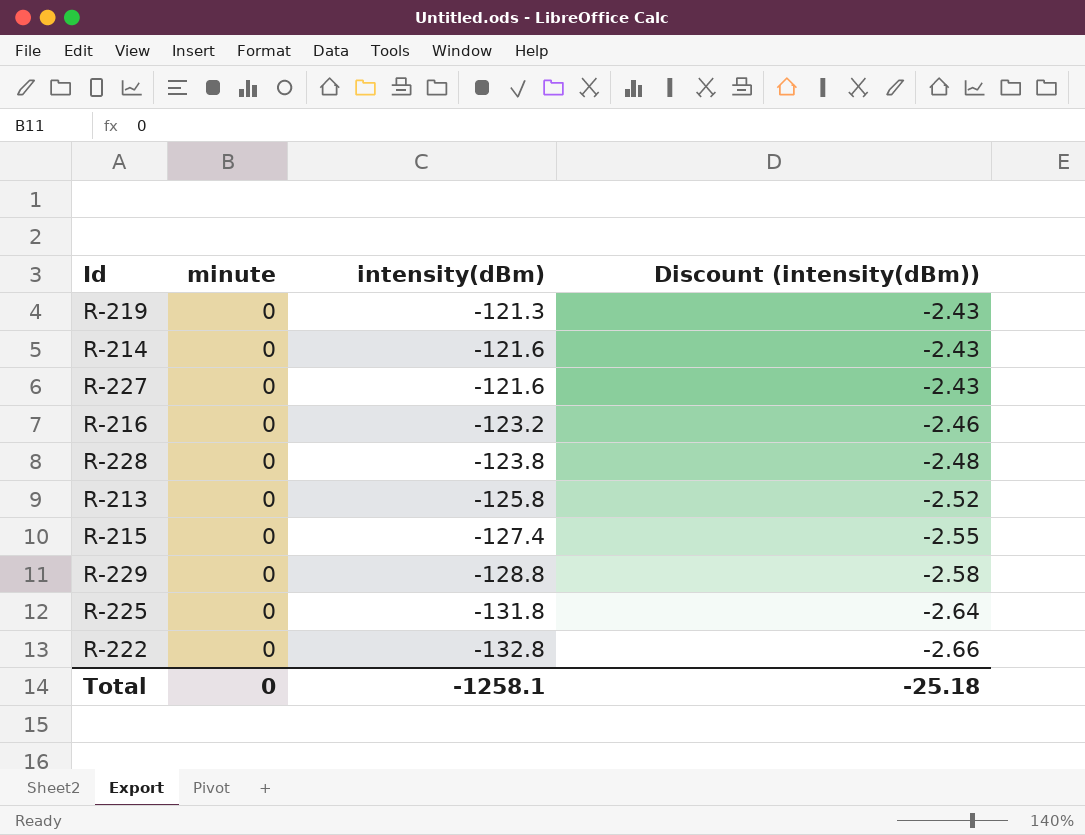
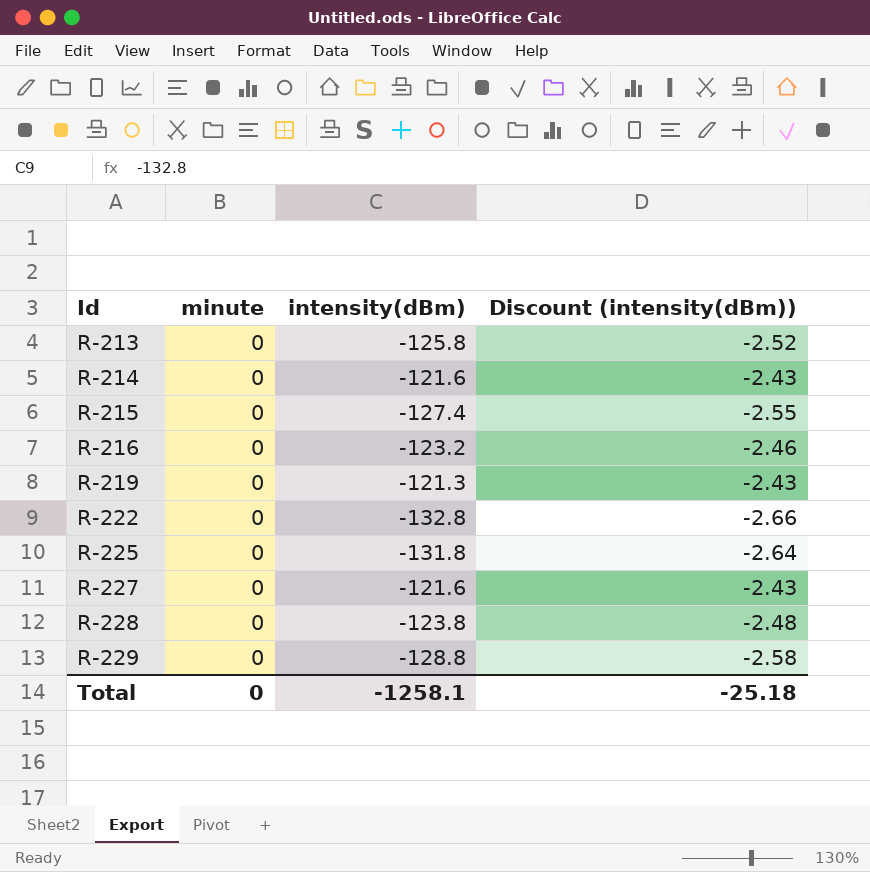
row order: intensity(dBm) descending -> Id ascending

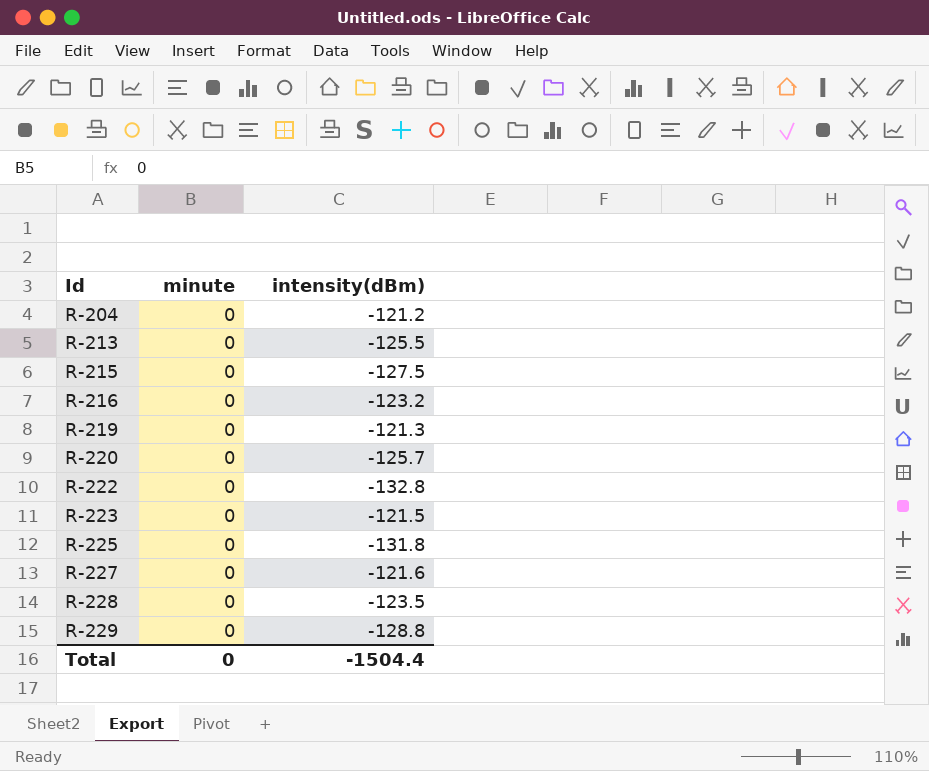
column Discount (intensity(dBm)) | formula: [intensity(dBm)] * 0.02 -> none
row R-214: 0 | -121.6 | -2.43 -> none
row R-204: none -> 0 | -121.2
R-213 | intensity(dBm): -125.8 -> -125.5
R-215 | intensity(dBm): -127.4 -> -127.5
row R-220: none -> 0 | -125.7
row R-223: none -> 0 | -121.5
R-228 | intensity(dBm): -123.8 -> -123.5
Total | intensity(dBm): -1258.1 -> -1504.4

